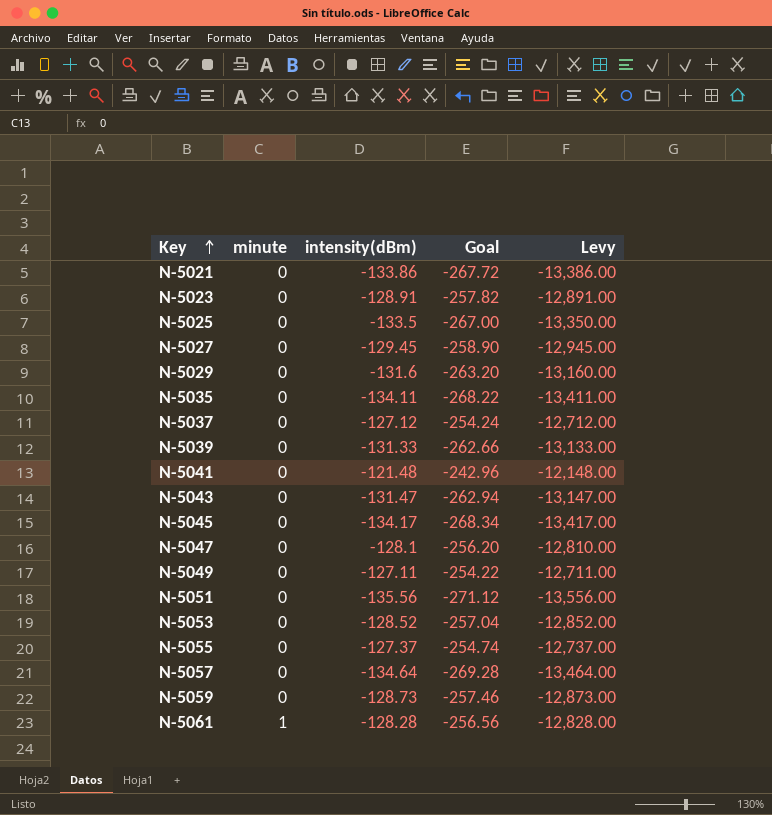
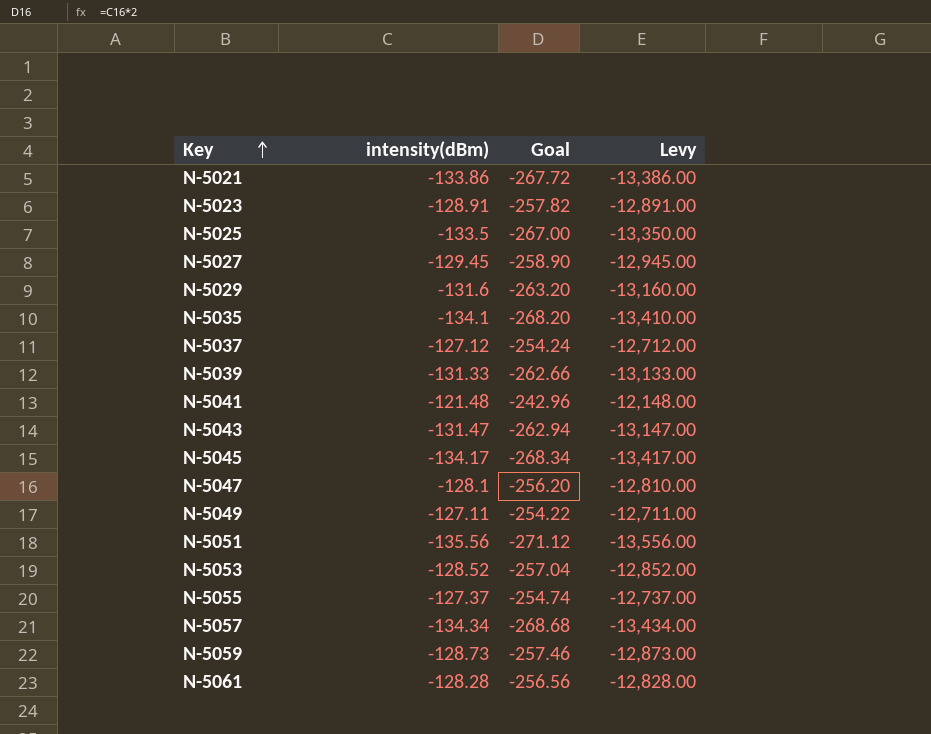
column minute | position: 2 -> none
N-5035 | intensity(dBm): -134.11 -> -134.1
N-5035 | Goal: -268.22 -> -268.20
N-5035 | Levy: -13,411.00 -> -13,410.00
N-5057 | intensity(dBm): -134.64 -> -134.34
N-5057 | Goal: -269.28 -> -268.68
N-5057 | Levy: -13,464.00 -> -13,434.00

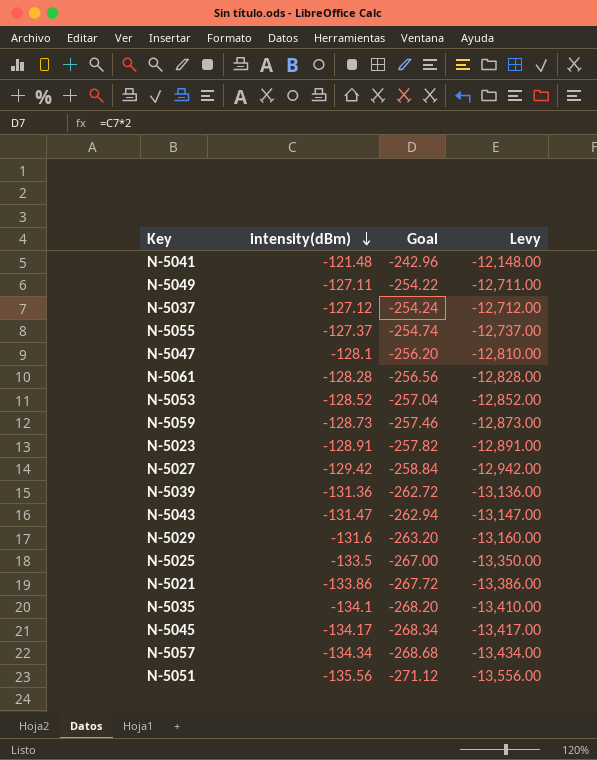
row order: Key ascending -> intensity(dBm) descending
N-5027 | intensity(dBm): -129.45 -> -129.42
N-5027 | Goal: -258.90 -> -258.84
N-5027 | Levy: -12,945.00 -> -12,942.00
N-5039 | intensity(dBm): -131.33 -> -131.36
N-5039 | Goal: -262.66 -> -262.72
N-5039 | Levy: -13,133.00 -> -13,136.00

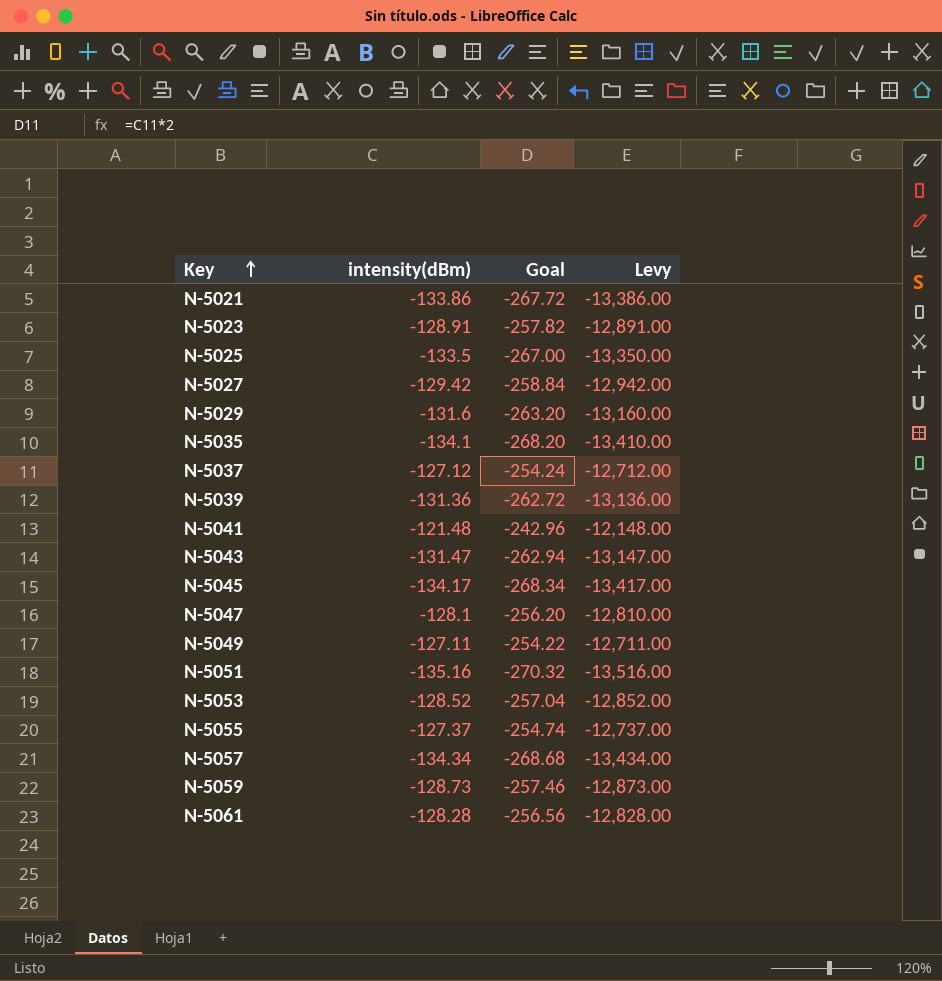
row order: intensity(dBm) descending -> Key ascending
N-5051 | intensity(dBm): -135.56 -> -135.16
N-5051 | Goal: -271.12 -> -270.32
N-5051 | Levy: -13,556.00 -> -13,516.00

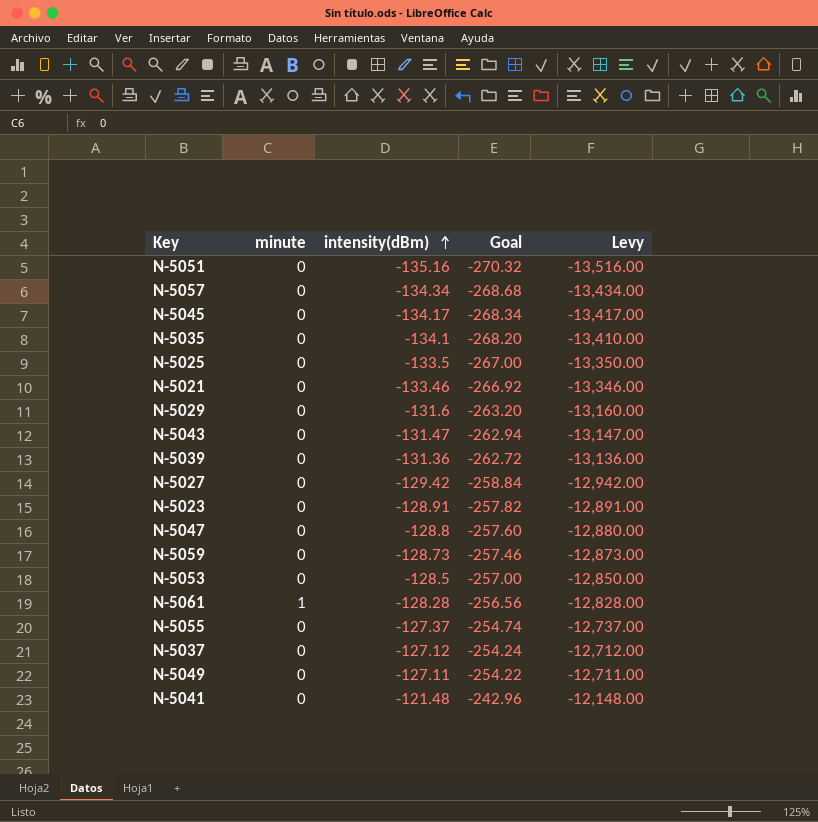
row order: Key ascending -> intensity(dBm) ascending
column minute | position: none -> 2
N-5021 | intensity(dBm): -133.86 -> -133.46
N-5021 | Goal: -267.72 -> -266.92
N-5021 | Levy: -13,386.00 -> -13,346.00
N-5047 | intensity(dBm): -128.1 -> -128.8
N-5047 | Goal: -256.20 -> -257.60
N-5047 | Levy: -12,810.00 -> -12,880.00
N-5053 | intensity(dBm): -128.52 -> -128.5
N-5053 | Goal: -257.04 -> -257.00
N-5053 | Levy: -12,852.00 -> -12,850.00

